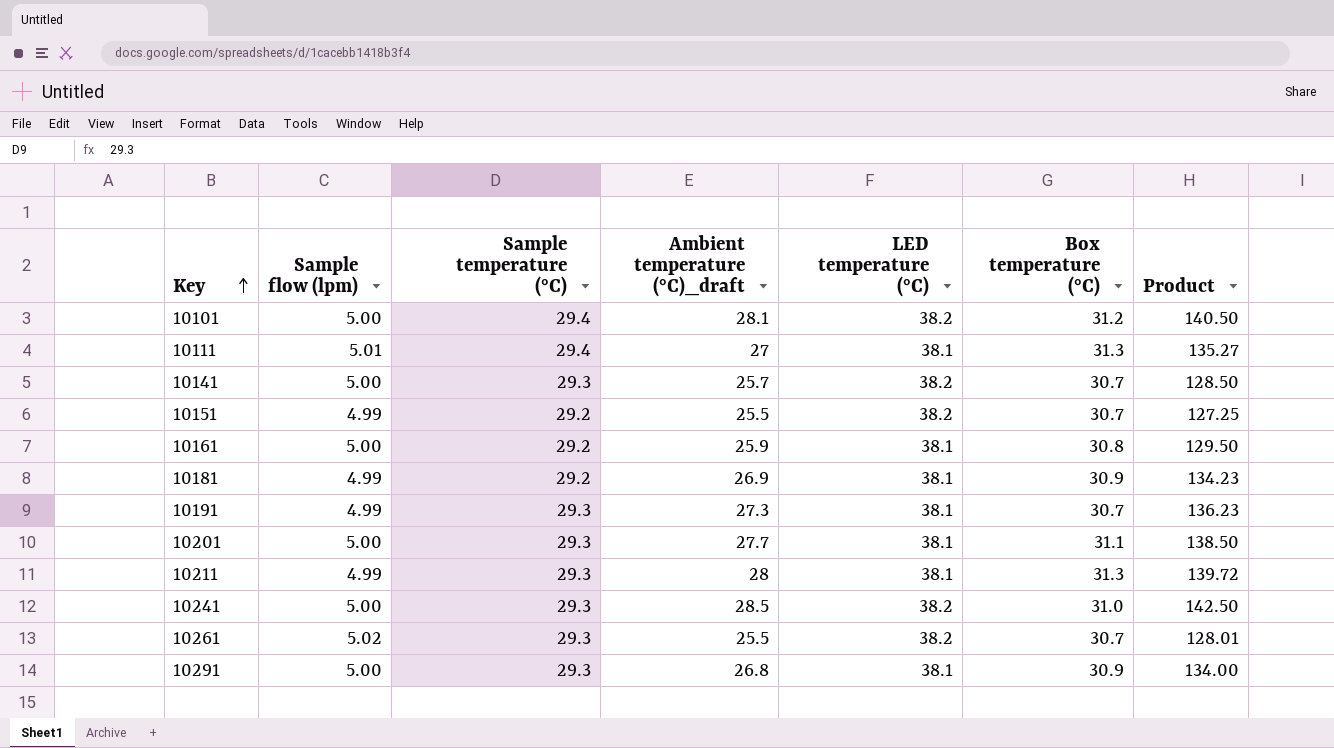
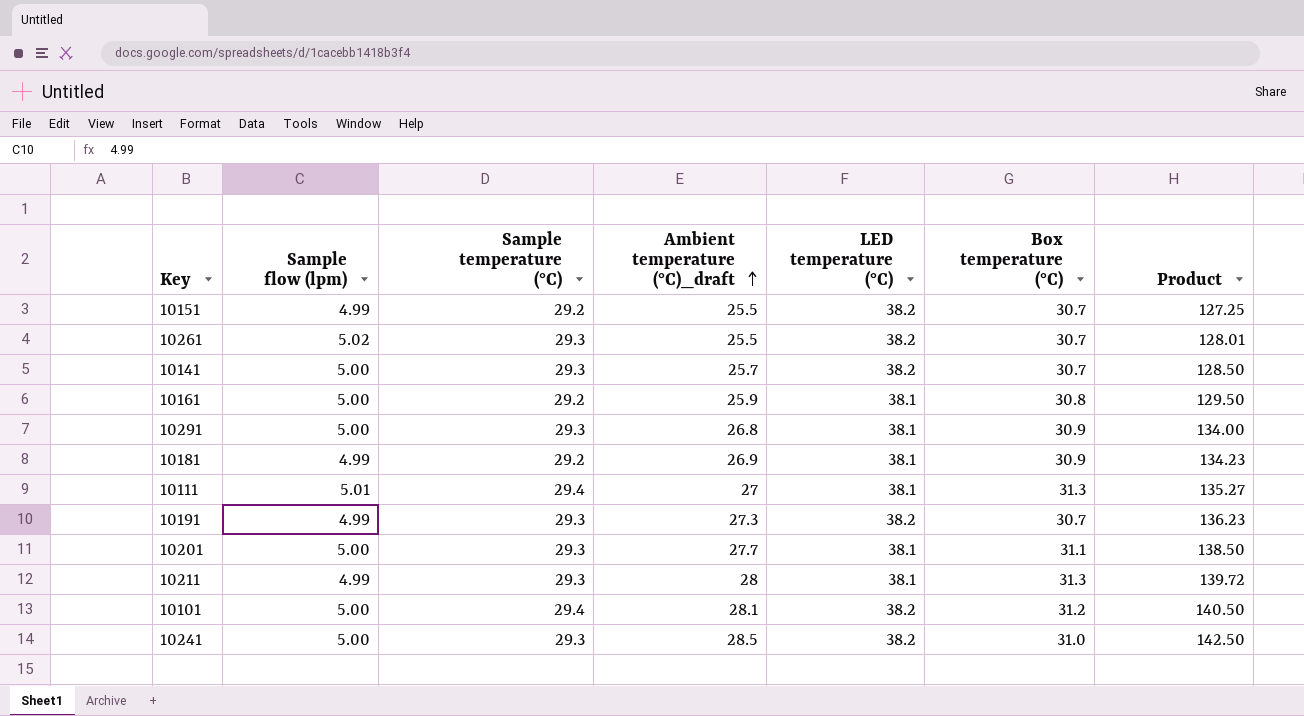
row order: Key ascending -> Ambient temperature (°C)_draft ascending
10191 | LED temperature (°C): 38.1 -> 38.2

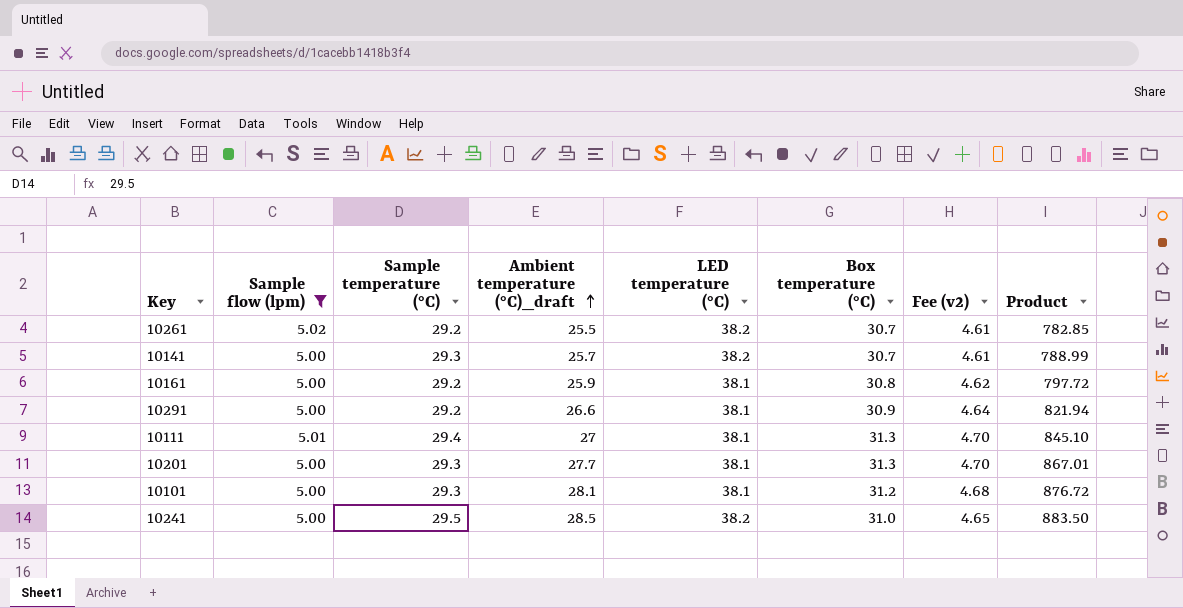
filter: none -> Sample flow (lpm) != 4.99
column Fee (v2) | formula: none -> [Box temperature (°C)] * 0.15
column Product | formula: [Sample flow (lpm)] * [Ambient temperature (°C)_draft] -> [Ambient temperature (°C)_draft] * [Box temperature (°C)]
10261 | Sample temperature (°C): 29.3 -> 29.2
10291 | Sample temperature (°C): 29.3 -> 29.2
10291 | Ambient temperature (°C)_draft: 26.8 -> 26.6
10201 | Box temperature (°C): 31.1 -> 31.3
10101 | Sample temperature (°C): 29.4 -> 29.3
10101 | LED temperature (°C): 38.2 -> 38.1
10241 | Sample temperature (°C): 29.3 -> 29.5

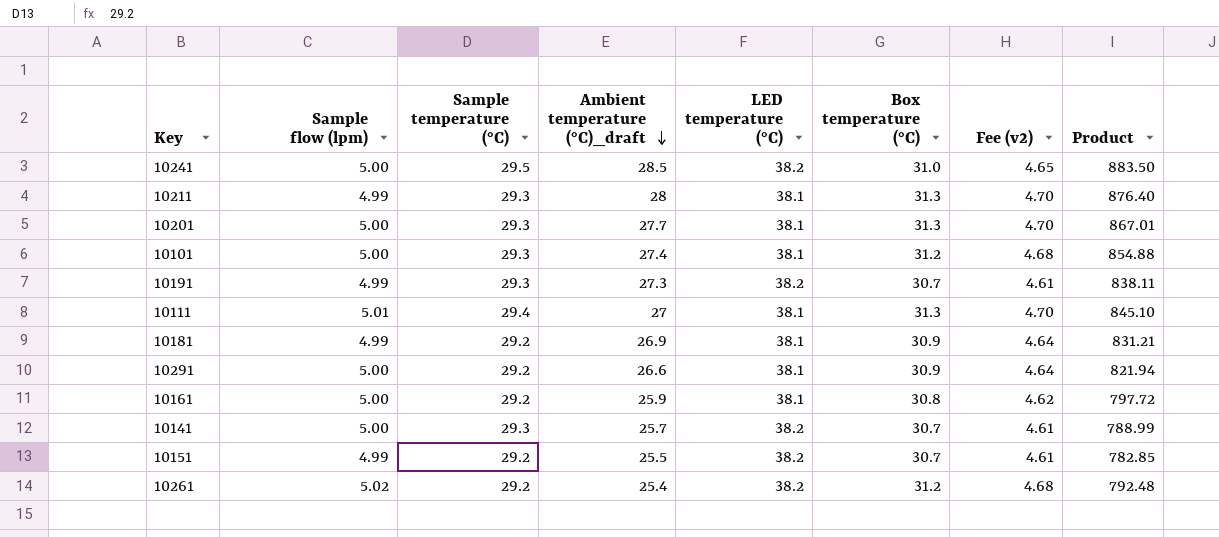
filter: Sample flow (lpm) != 4.99 -> none
row order: Ambient temperature (°C)_draft ascending -> Ambient temperature (°C)_draft descending
10101 | Ambient temperature (°C)_draft: 28.1 -> 27.4
10101 | Product: 876.72 -> 854.88
10261 | Ambient temperature (°C)_draft: 25.5 -> 25.4
10261 | Box temperature (°C): 30.7 -> 31.2
10261 | Fee (v2): 4.61 -> 4.68
10261 | Product: 782.85 -> 792.48

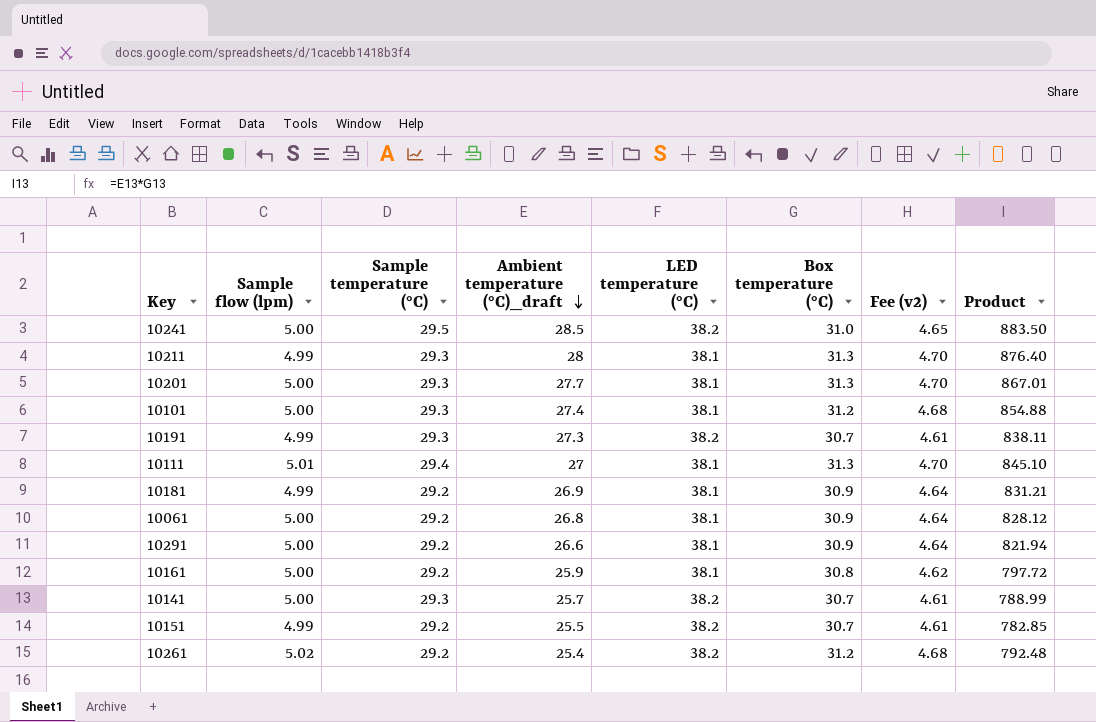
row 10061: none -> 5.00 | 29.2 | 26.8 | 38.1 | 30.9 | 4.64 | 828.12

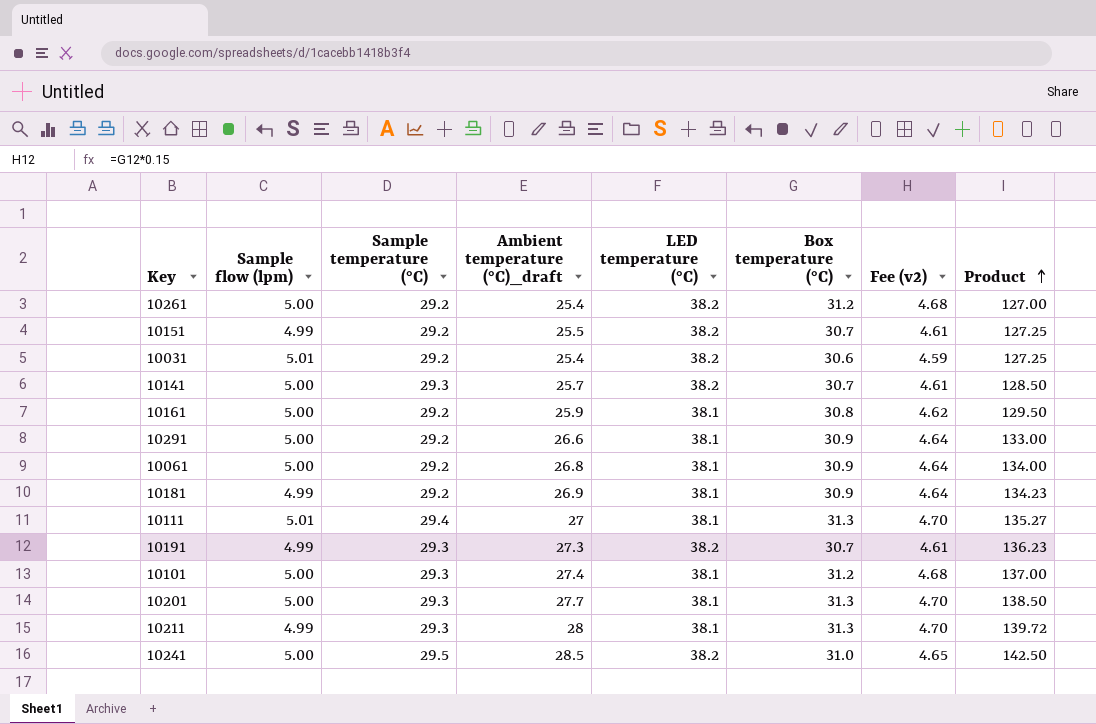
row order: Ambient temperature (°C)_draft descending -> Product ascending
column Product | formula: [Ambient temperature (°C)_draft] * [Box temperature (°C)] -> [Sample flow (lpm)] * [Ambient temperature (°C)_draft]
10261 | Sample flow (lpm): 5.02 -> 5.00
row 10031: none -> 5.01 | 29.2 | 25.4 | 38.2 | 30.6 | 4.59 | 127.25

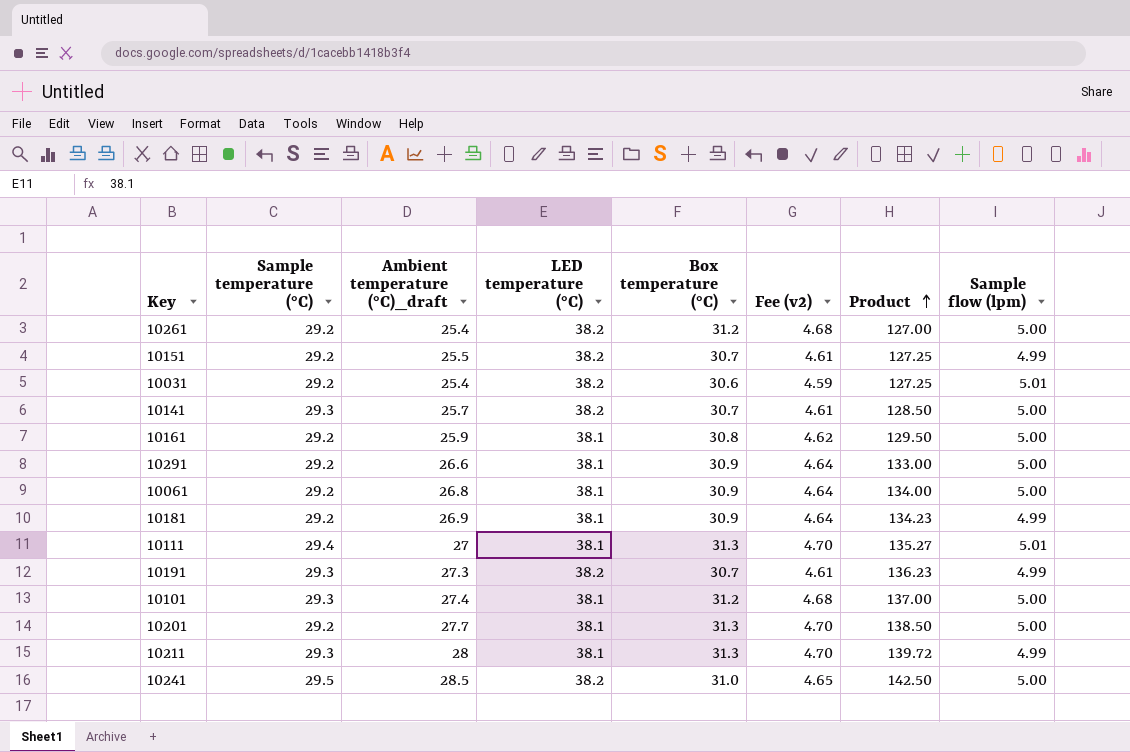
column Sample flow (lpm) | position: 2 -> 8
10201 | Sample temperature (°C): 29.3 -> 29.2

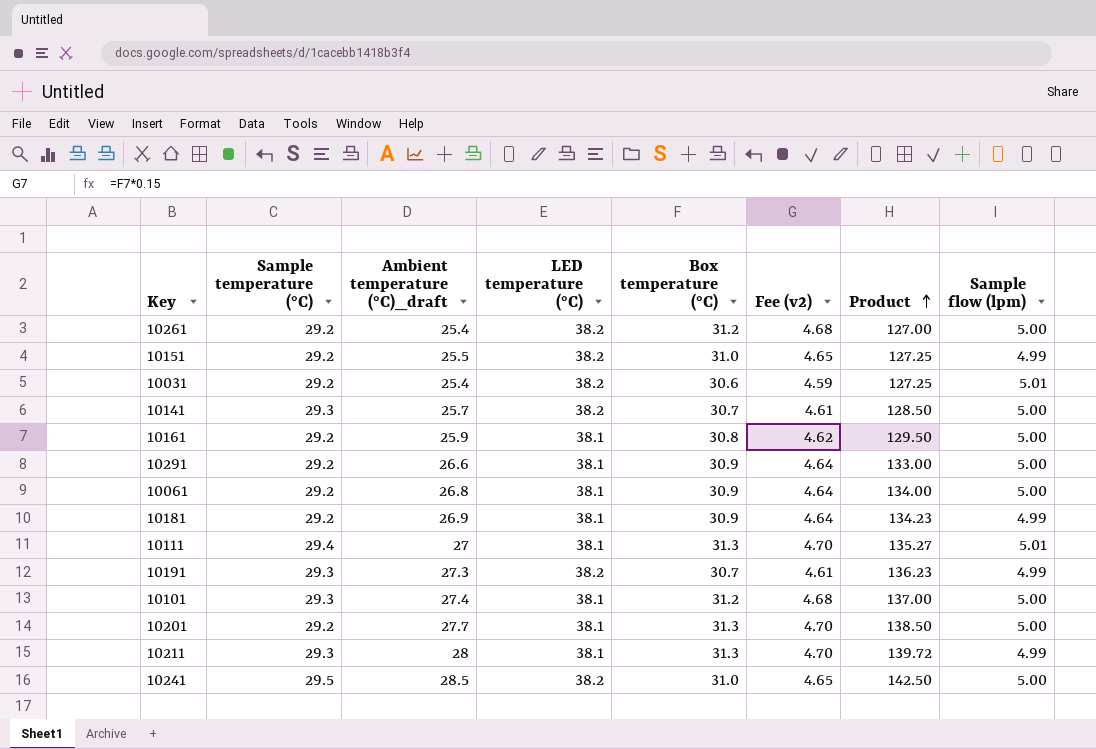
10151 | Box temperature (°C): 30.7 -> 31.0
10151 | Fee (v2): 4.61 -> 4.65

